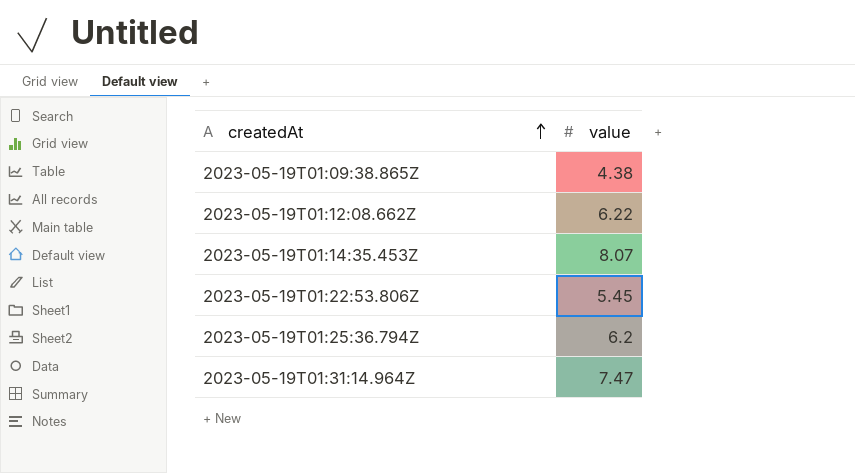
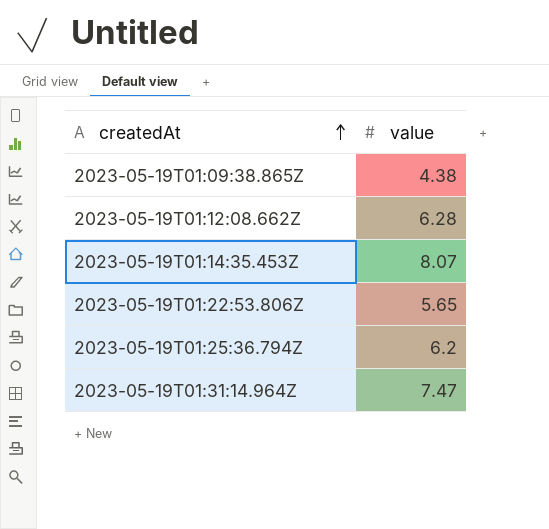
2023-05-19T01:12:08.662Z | value: 6.22 -> 6.28
2023-05-19T01:22:53.806Z | value: 5.45 -> 5.65

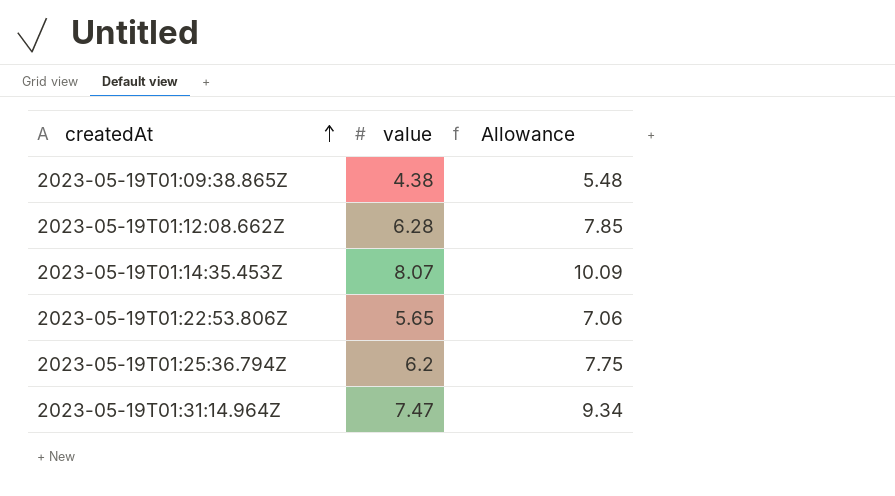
column Allowance | formula: none -> [value] * 1.25

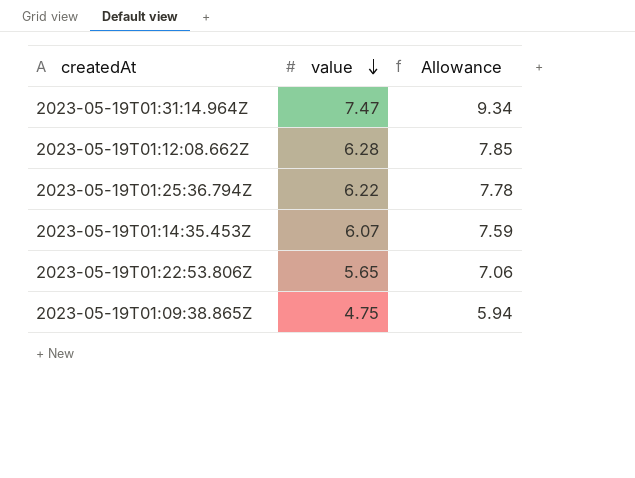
row order: createdAt ascending -> value descending
2023-05-19T01:25:36.794Z | value: 6.2 -> 6.22
2023-05-19T01:25:36.794Z | Allowance: 7.75 -> 7.78
2023-05-19T01:14:35.453Z | value: 8.07 -> 6.07
2023-05-19T01:14:35.453Z | Allowance: 10.09 -> 7.59
2023-05-19T01:09:38.865Z | value: 4.38 -> 4.75
2023-05-19T01:09:38.865Z | Allowance: 5.48 -> 5.94

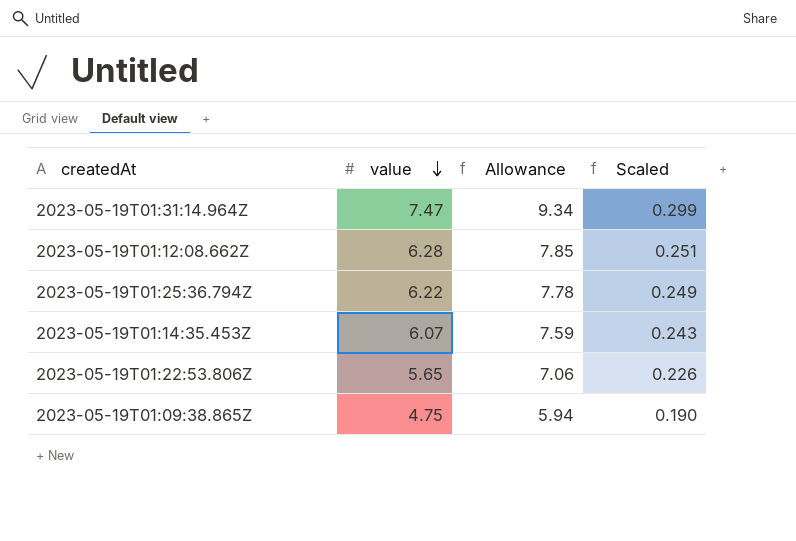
column Scaled | formula: none -> [value] * 0.04

